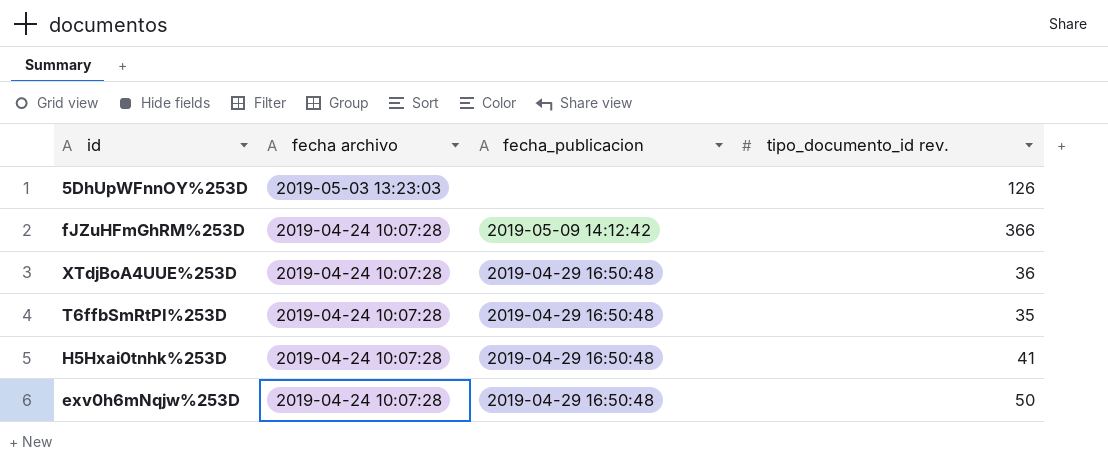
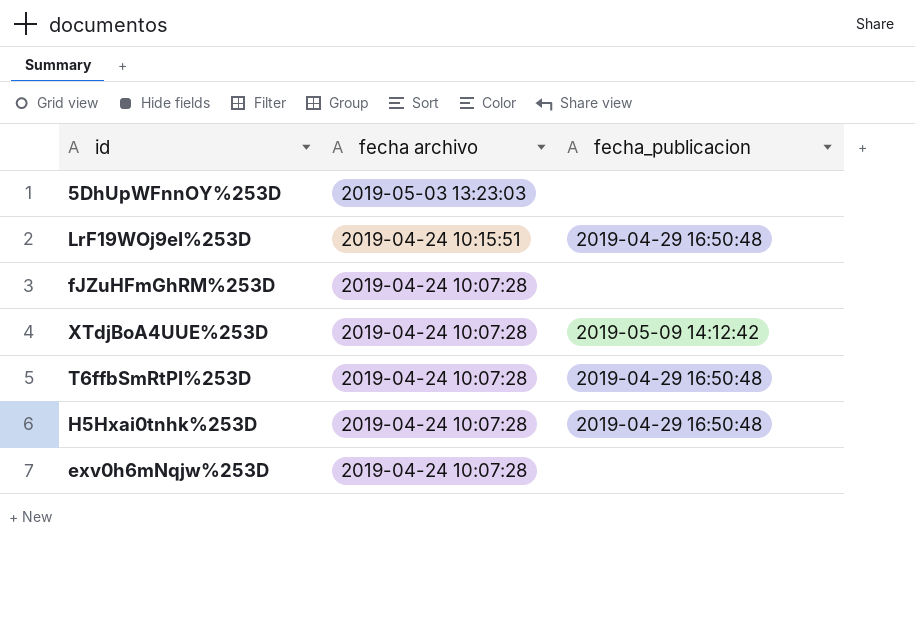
column tipo_documento_id rev. | position: 4 -> none
row LrF19WOj9eI%253D: none -> 2019-04-24 10:15:51 | 2019-04-29 16:50:48
fJZuHFmGhRM%253D | fecha_publicacion: 2019-05-09 14:12:42 -> none
XTdjBoA4UUE%253D | fecha_publicacion: 2019-04-29 16:50:48 -> 2019-05-09 14:12:42
exv0h6mNqjw%253D | fecha_publicacion: 2019-04-29 16:50:48 -> none

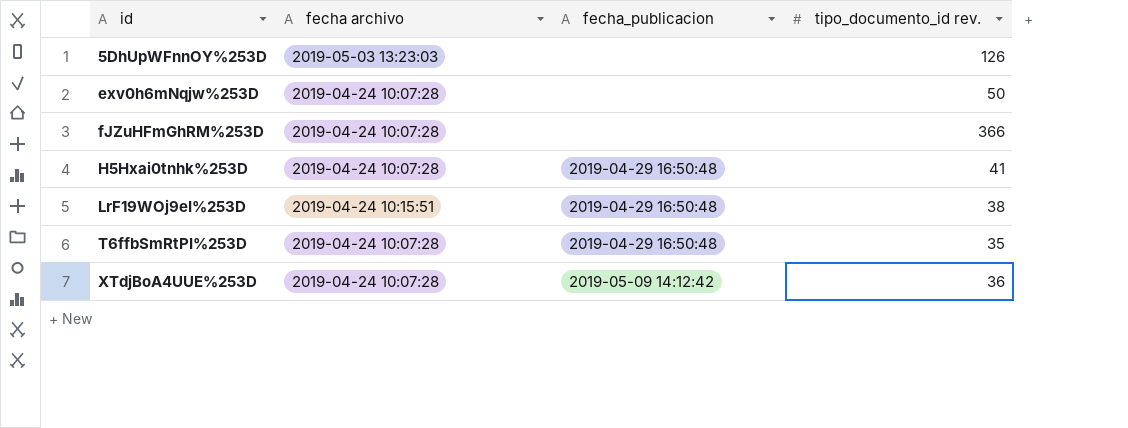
row order: fecha archivo descending -> id ascending
column tipo_documento_id rev. | position: none -> 4

